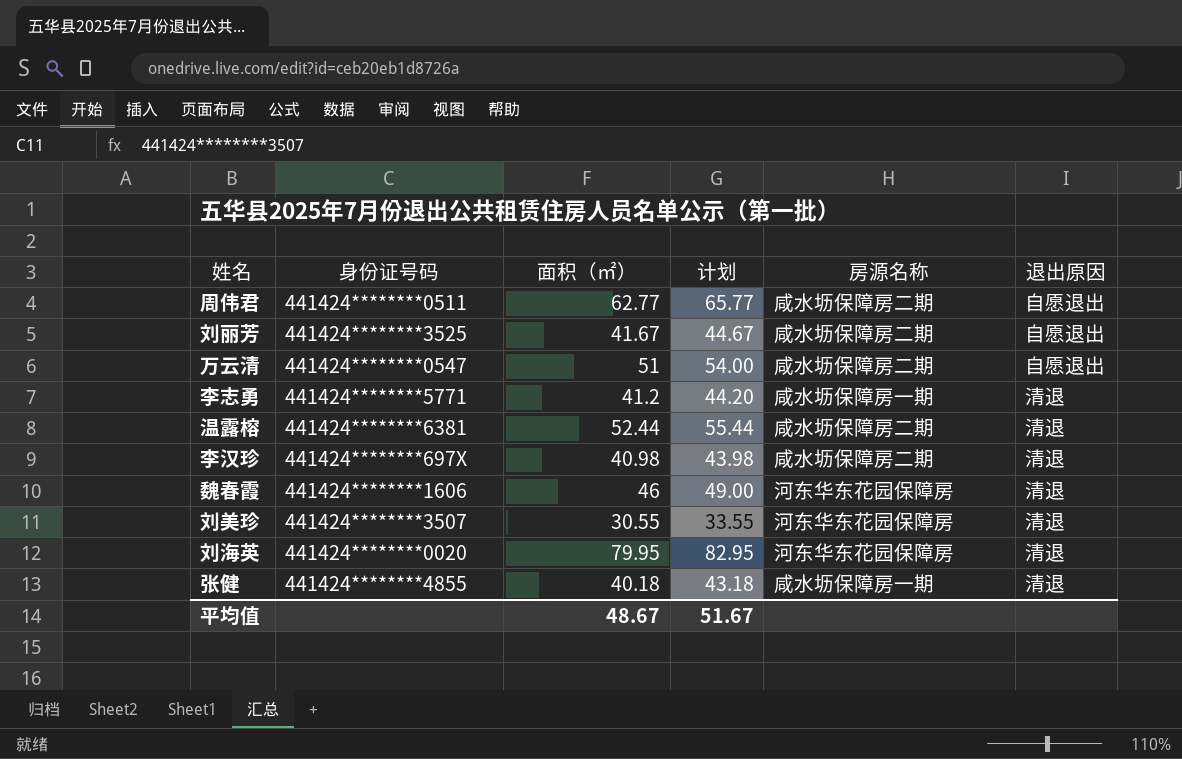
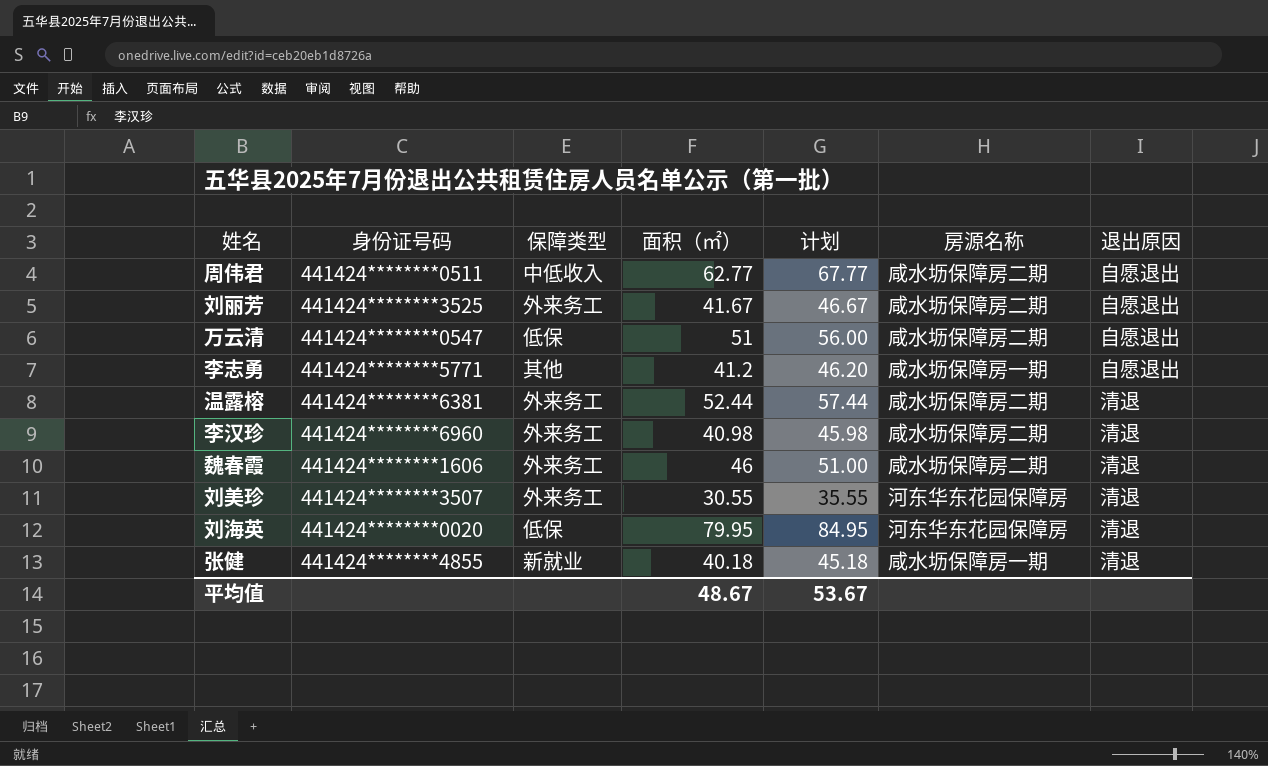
column 保障类型 | position: none -> 3
column 计划 | formula: [面积（㎡）] + 3 -> [面积（㎡）] + 5
李志勇 | 退出原因: 清退 -> 自愿退出
李汉珍 | 身份证号码: 441424********697X -> 441424********6960
魏春霞 | 房源名称: 河东华东花园保障房 -> 咸水坜保障房二期
平均值 | 计划: 51.67 -> 53.67

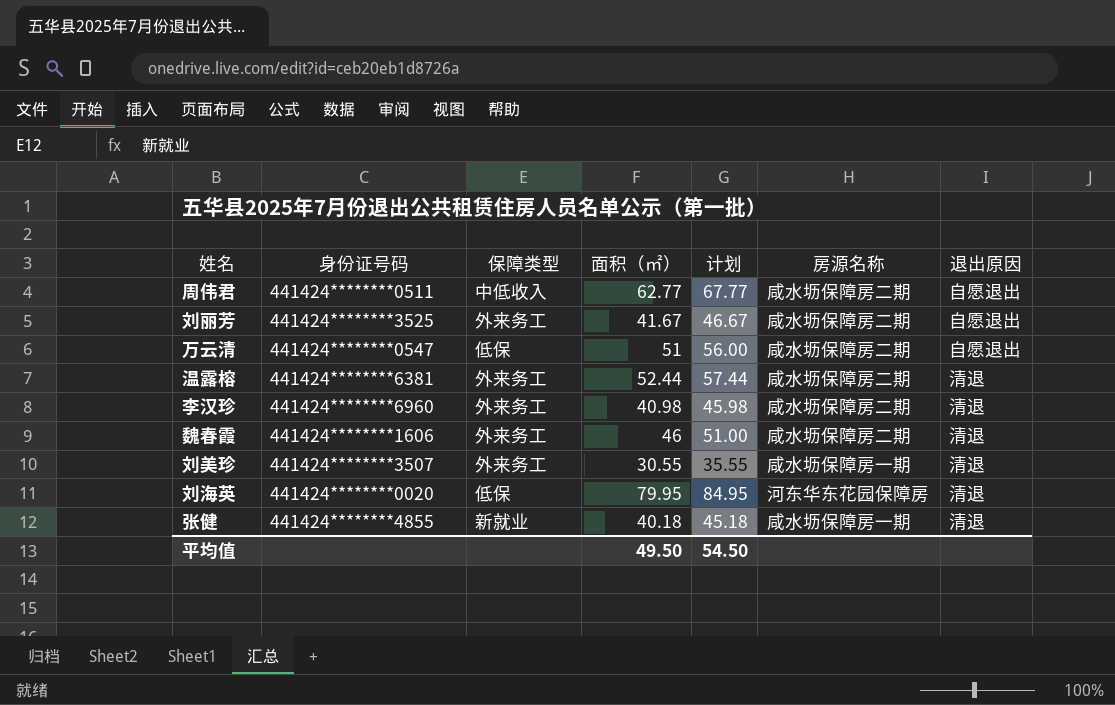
row 李志勇: 441424********5771 | 其他 | 41.2 | 46.20 | 咸水坜保障房一期 | 自愿退出 -> none
刘美珍 | 房源名称: 河东华东花园保障房 -> 咸水坜保障房一期
平均值 | 面积（㎡）: 48.67 -> 49.50
平均值 | 计划: 53.67 -> 54.50

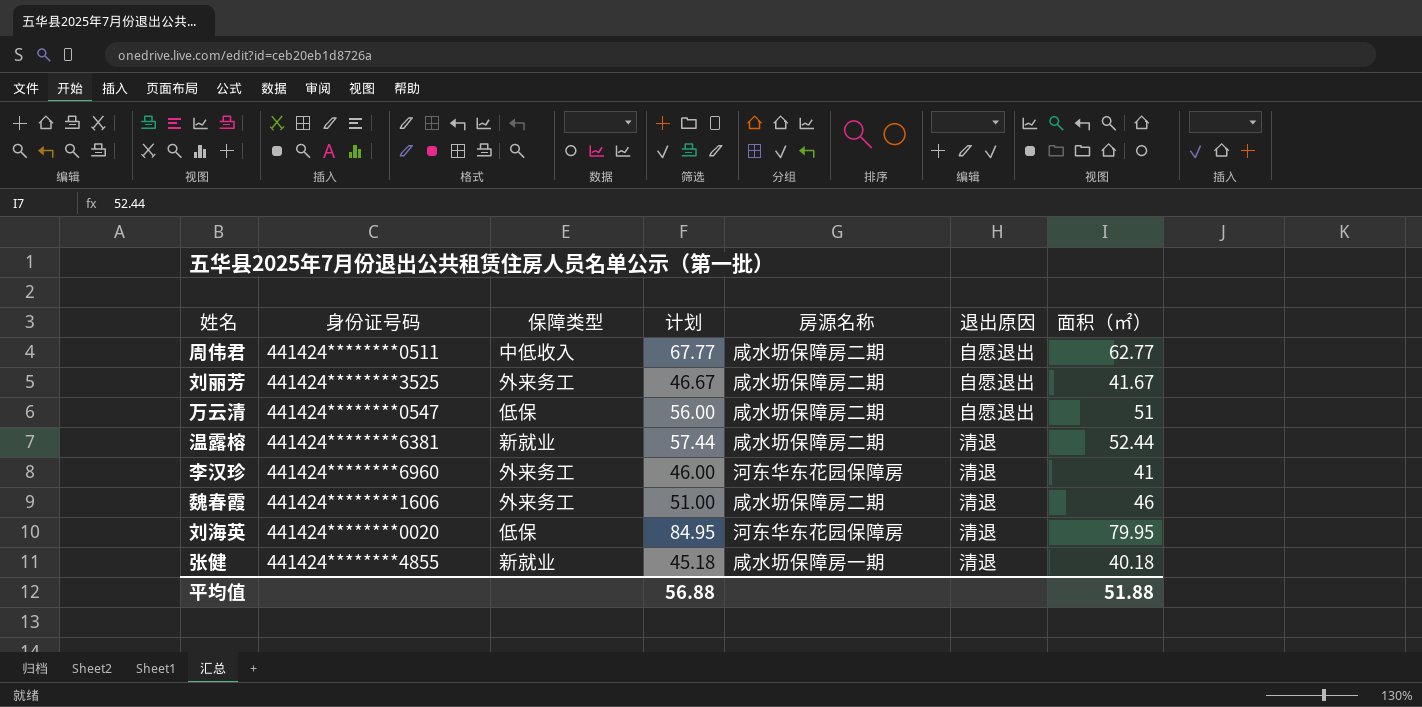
column 面积（㎡） | position: 4 -> 7
row 刘美珍: 441424********3507 | 外来务工 | 30.55 | 35.55 | 咸水坜保障房一期 | 清退 -> none
温露榕 | 保障类型: 外来务工 -> 新就业
李汉珍 | 计划: 45.98 -> 46.00
李汉珍 | 房源名称: 咸水坜保障房二期 -> 河东华东花园保障房
李汉珍 | 面积（㎡）: 40.98 -> 41
平均值 | 计划: 54.50 -> 56.88
平均值 | 面积（㎡）: 49.50 -> 51.88

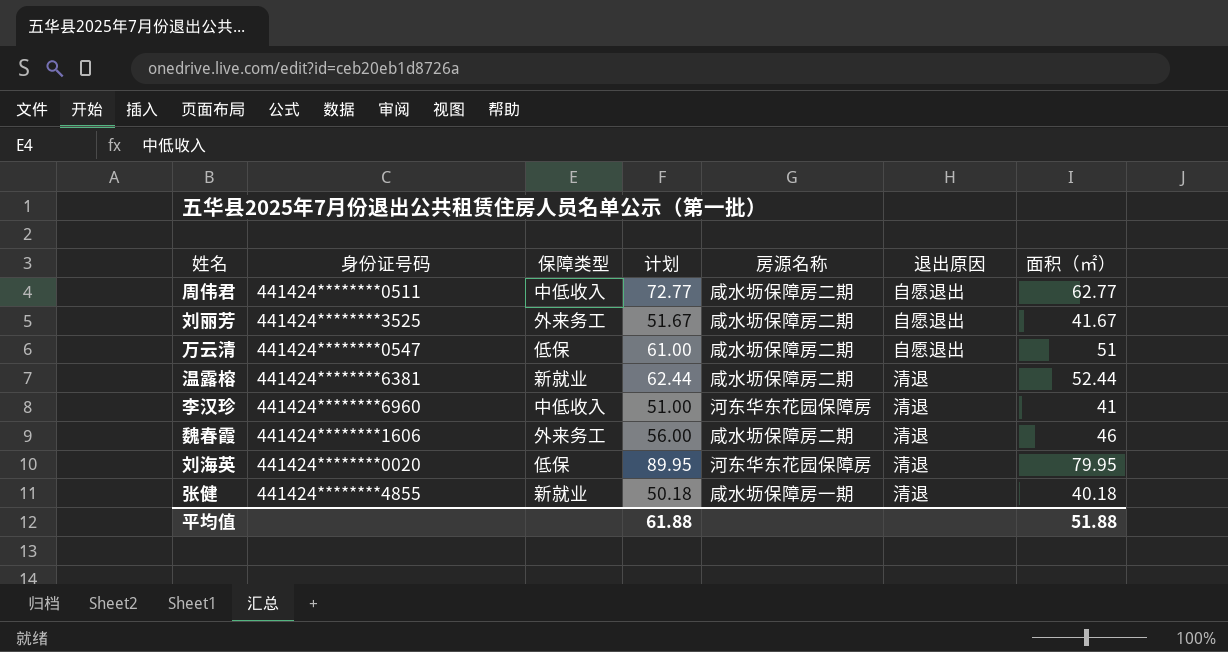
column 计划 | formula: [面积（㎡）] + 5 -> [面积（㎡）] + 10
李汉珍 | 保障类型: 外来务工 -> 中低收入
平均值 | 计划: 56.88 -> 61.88

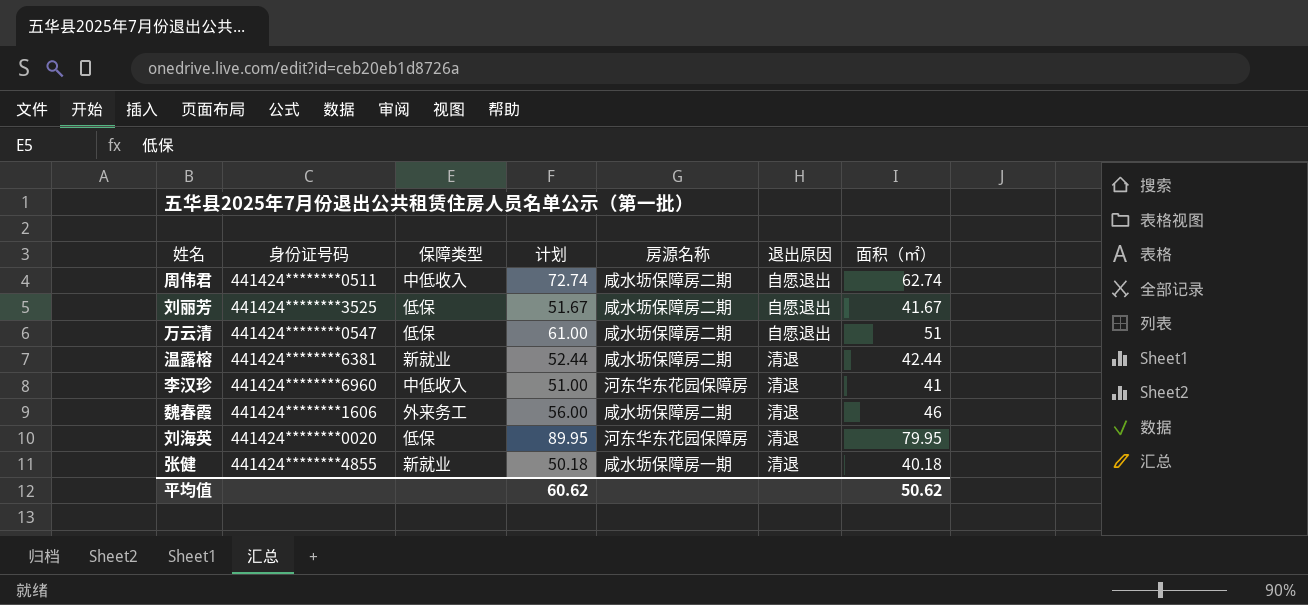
周伟君 | 计划: 72.77 -> 72.74
周伟君 | 面积（㎡）: 62.77 -> 62.74
刘丽芳 | 保障类型: 外来务工 -> 低保
温露榕 | 计划: 62.44 -> 52.44
温露榕 | 面积（㎡）: 52.44 -> 42.44
平均值 | 计划: 61.88 -> 60.62
平均值 | 面积（㎡）: 51.88 -> 50.62

